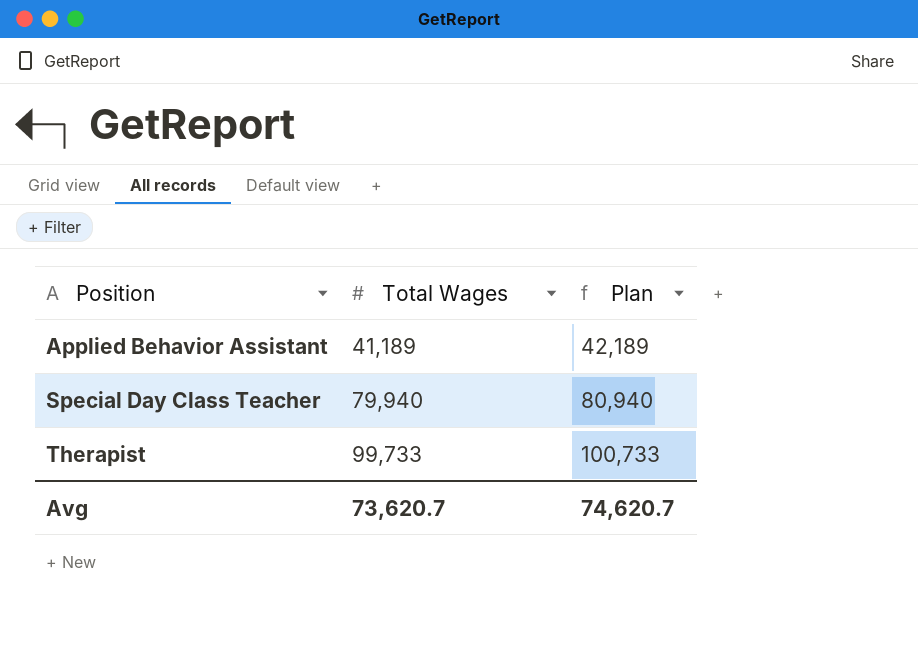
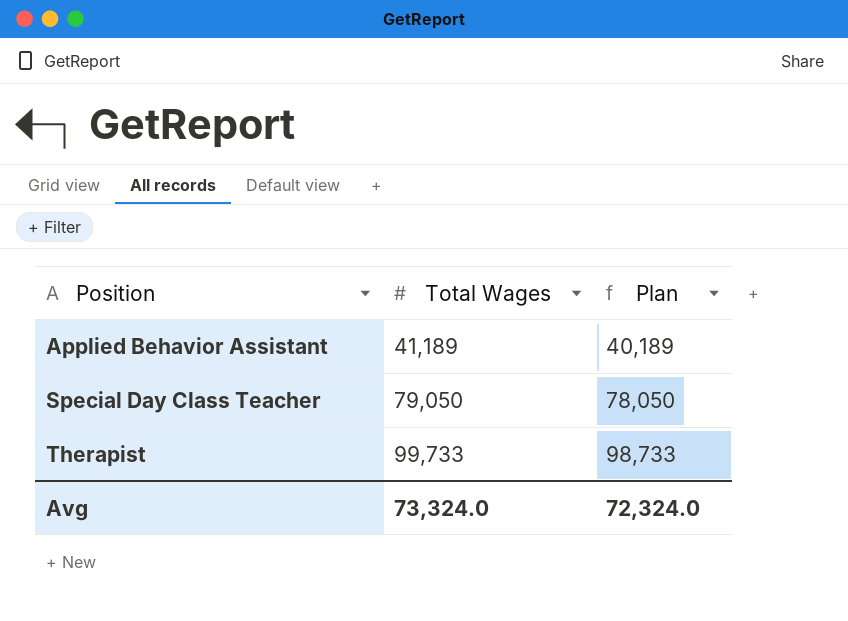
column Plan | formula: [Total Wages] + 1000 -> [Total Wages] - 1000
Special Day Class Teacher | Total Wages: 79,940 -> 79,050
Avg | Total Wages: 73,620.7 -> 73,324.0
Avg | Plan: 74,620.7 -> 72,324.0

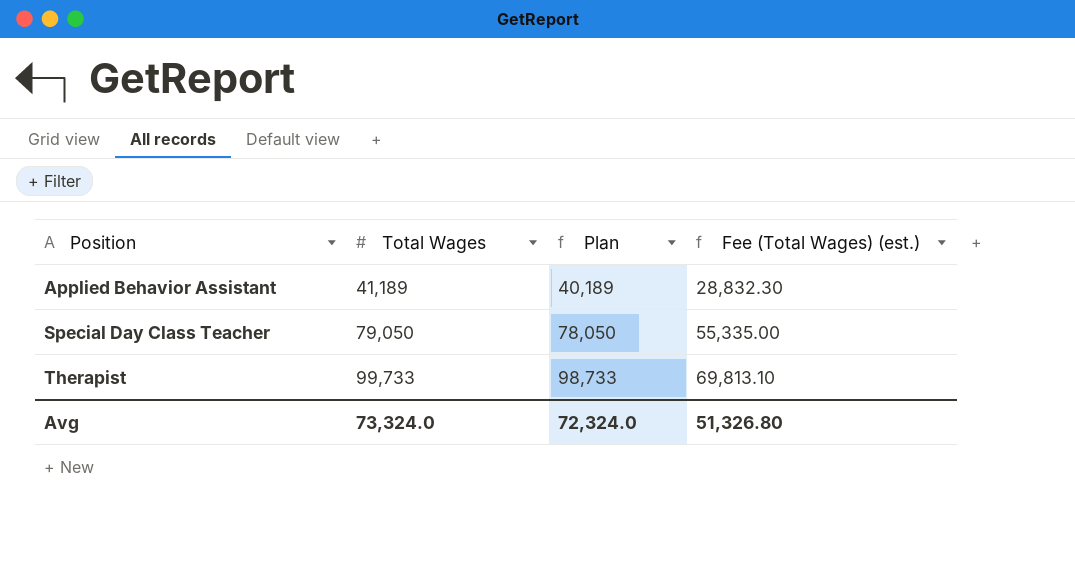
column Fee (Total Wages) (est.) | formula: none -> [Total Wages] * 0.7

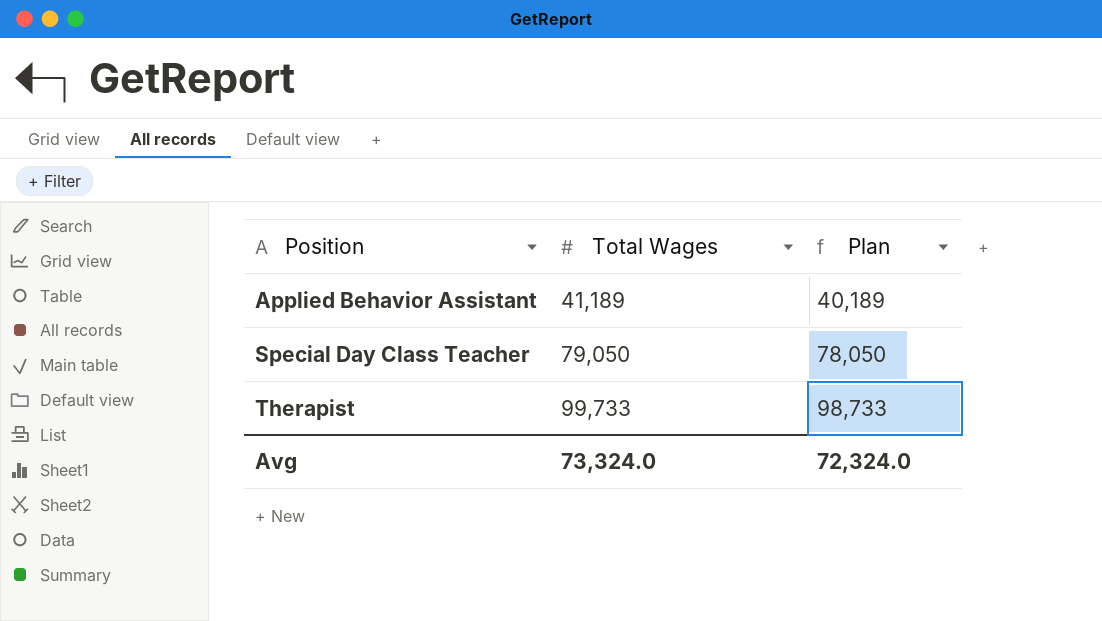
column Fee (Total Wages) (est.) | formula: [Total Wages] * 0.7 -> none

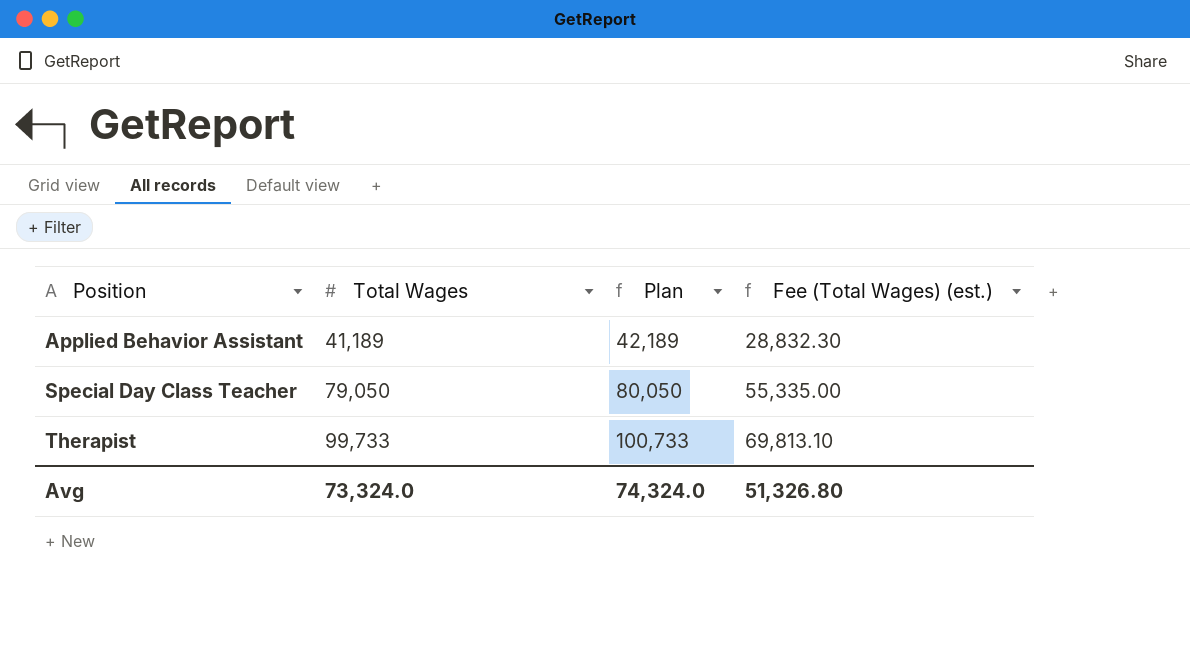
column Plan | formula: [Total Wages] - 1000 -> [Total Wages] + 1000
column Fee (Total Wages) (est.) | formula: none -> [Total Wages] * 0.7
Avg | Plan: 72,324.0 -> 74,324.0

